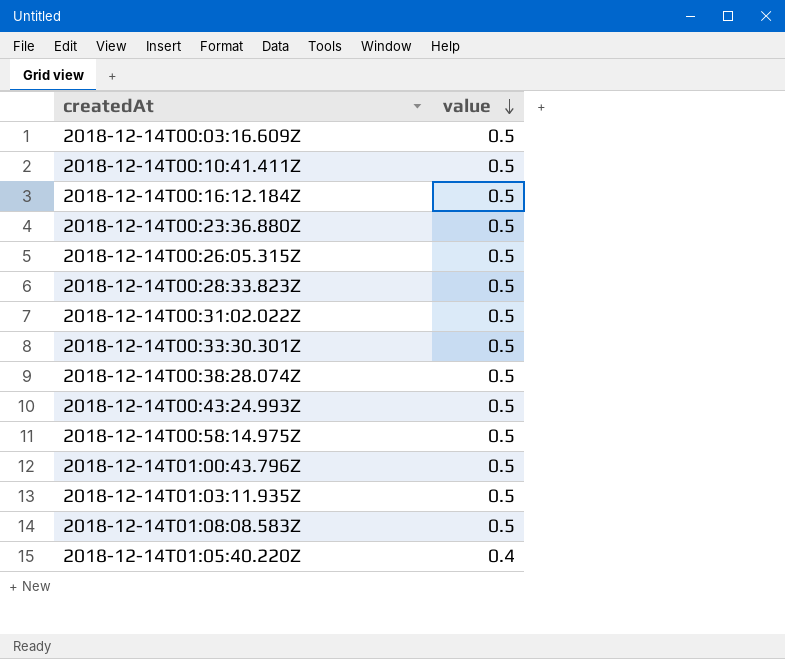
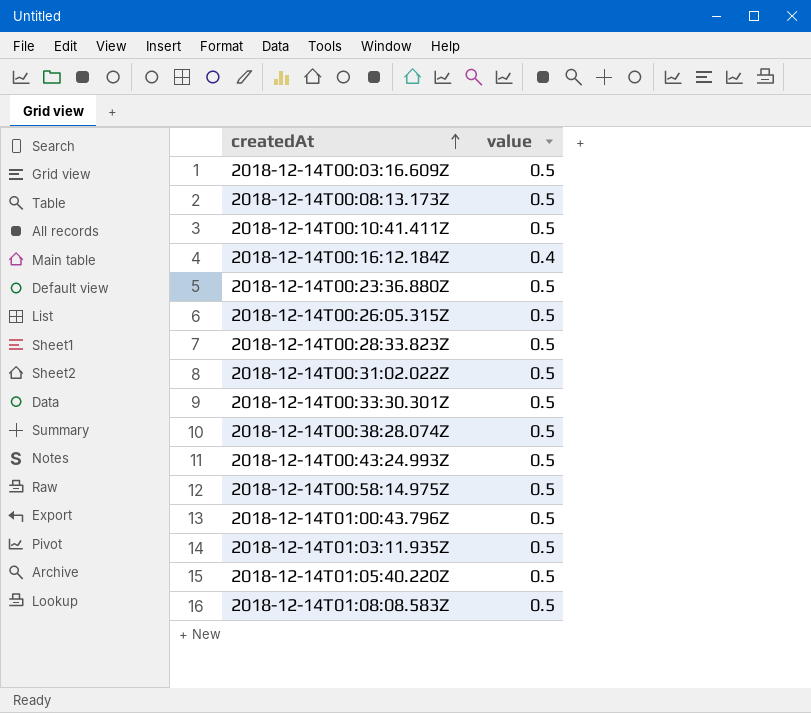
row order: value descending -> createdAt ascending
row 2018-12-14T00:08:13.173Z: none -> 0.5
2018-12-14T00:16:12.184Z | value: 0.5 -> 0.4
2018-12-14T01:05:40.220Z | value: 0.4 -> 0.5

